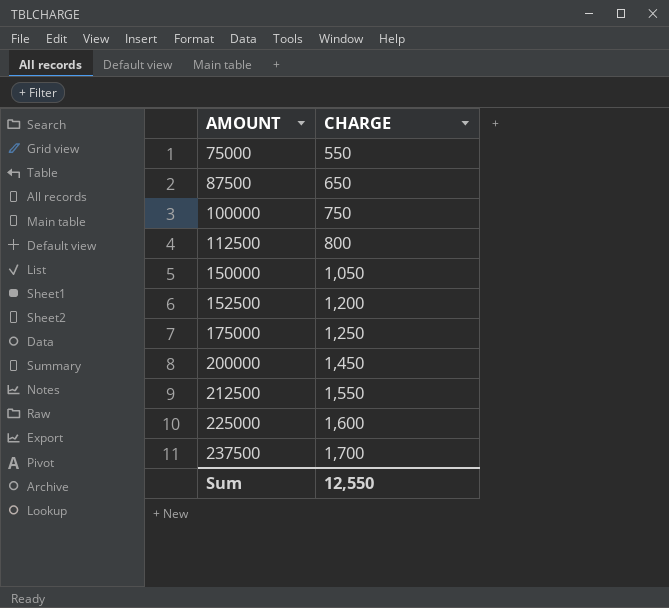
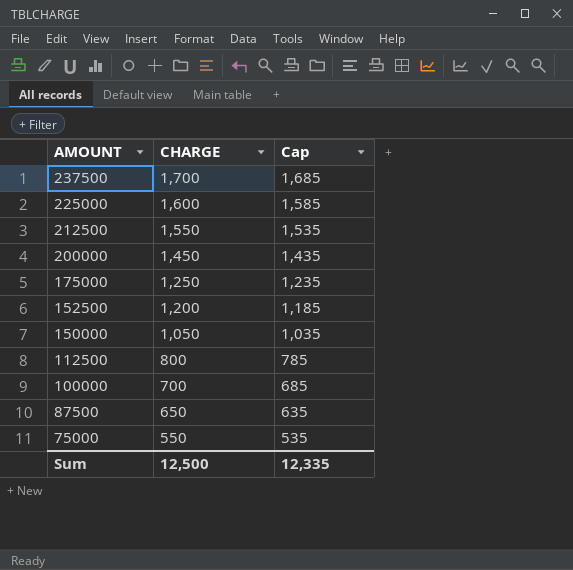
row order: AMOUNT ascending -> AMOUNT descending
column Cap | formula: none -> [CHARGE] - 15
100000 | CHARGE: 750 -> 700
Sum | CHARGE: 12,550 -> 12,500

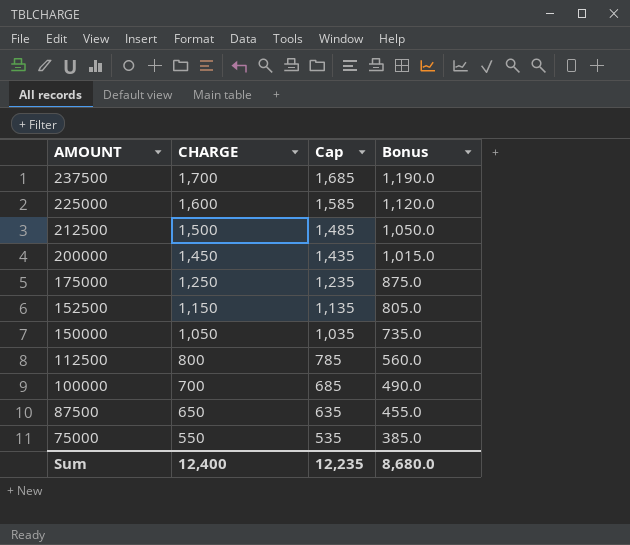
column Bonus | formula: none -> [CHARGE] * 0.7
212500 | CHARGE: 1,550 -> 1,500
212500 | Cap: 1,535 -> 1,485
152500 | CHARGE: 1,200 -> 1,150
152500 | Cap: 1,185 -> 1,135
Sum | CHARGE: 12,500 -> 12,400
Sum | Cap: 12,335 -> 12,235

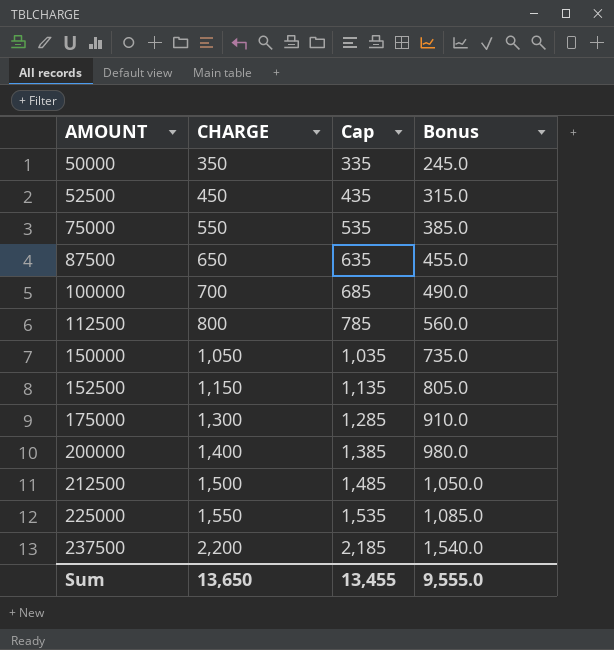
row order: AMOUNT descending -> AMOUNT ascending
row 50000: none -> 350 | 335 | 245.0
row 52500: none -> 450 | 435 | 315.0
175000 | CHARGE: 1,250 -> 1,300
175000 | Cap: 1,235 -> 1,285
175000 | Bonus: 875.0 -> 910.0
200000 | CHARGE: 1,450 -> 1,400
200000 | Cap: 1,435 -> 1,385
200000 | Bonus: 1,015.0 -> 980.0
225000 | CHARGE: 1,600 -> 1,550
225000 | Cap: 1,585 -> 1,535
225000 | Bonus: 1,120.0 -> 1,085.0
237500 | CHARGE: 1,700 -> 2,200
237500 | Cap: 1,685 -> 2,185
237500 | Bonus: 1,190.0 -> 1,540.0
Sum | CHARGE: 12,400 -> 13,650
Sum | Cap: 12,235 -> 13,455
Sum | Bonus: 8,680.0 -> 9,555.0

